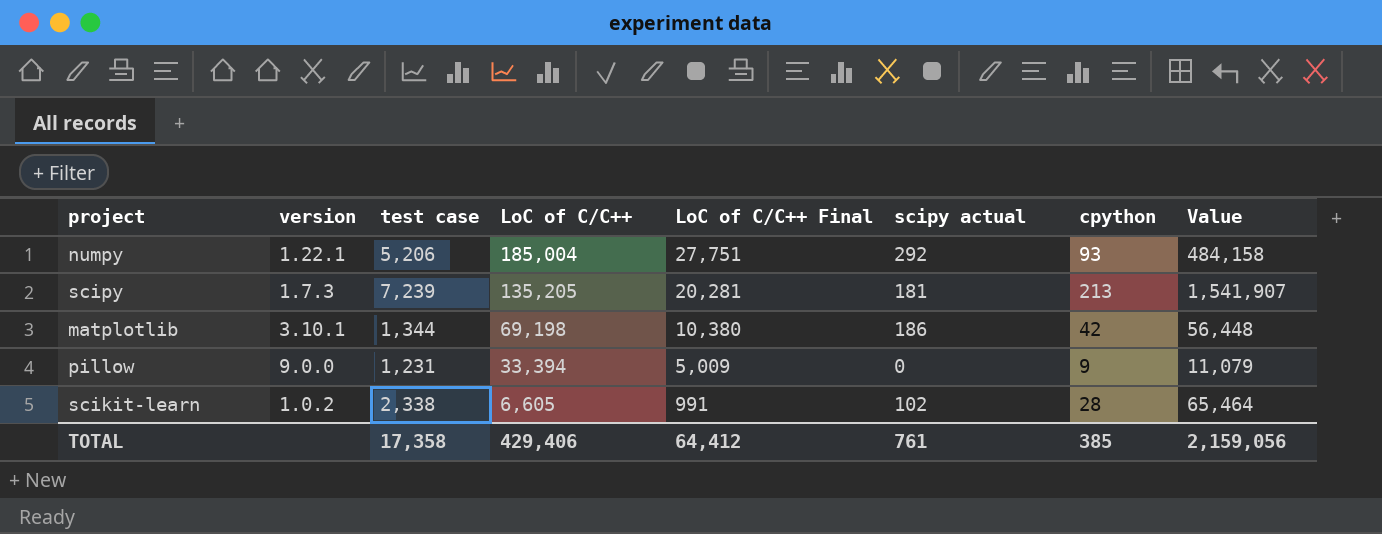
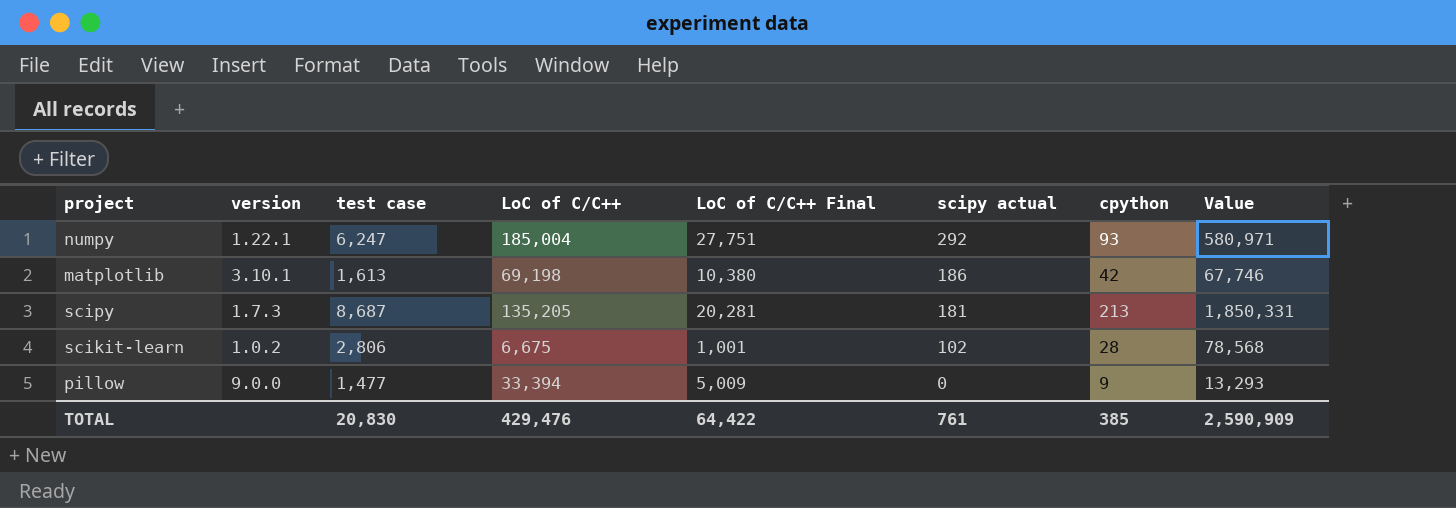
row order: LoC of C/C++ descending -> scipy actual descending
numpy | test case: 5,206 -> 6,247
numpy | Value: 484,158 -> 580,971
matplotlib | test case: 1,344 -> 1,613
matplotlib | Value: 56,448 -> 67,746
scipy | test case: 7,239 -> 8,687
scipy | Value: 1,541,907 -> 1,850,331
scikit-learn | test case: 2,338 -> 2,806
scikit-learn | LoC of C/C++: 6,605 -> 6,675
scikit-learn | LoC of C/C++ Final: 991 -> 1,001
scikit-learn | Value: 65,464 -> 78,568
pillow | test case: 1,231 -> 1,477
pillow | Value: 11,079 -> 13,293
TOTAL | test case: 17,358 -> 20,830
TOTAL | LoC of C/C++: 429,406 -> 429,476
TOTAL | LoC of C/C++ Final: 64,412 -> 64,422
TOTAL | Value: 2,159,056 -> 2,590,909

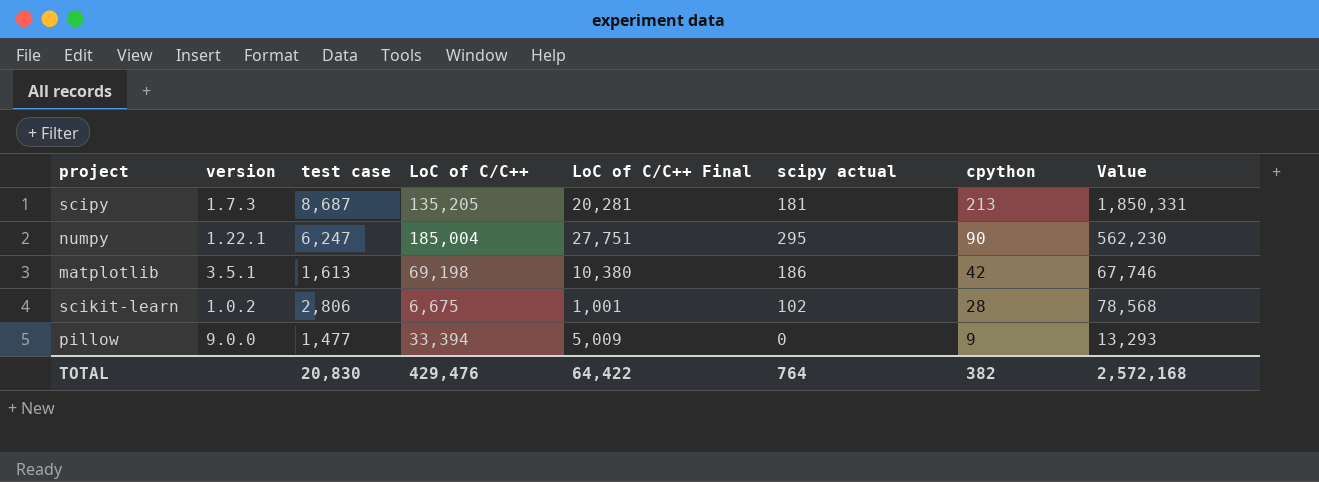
row order: scipy actual descending -> cpython descending
numpy | scipy actual: 292 -> 295
numpy | cpython: 93 -> 90
numpy | Value: 580,971 -> 562,230
matplotlib | version: 3.10.1 -> 3.5.1
TOTAL | scipy actual: 761 -> 764
TOTAL | cpython: 385 -> 382
TOTAL | Value: 2,590,909 -> 2,572,168

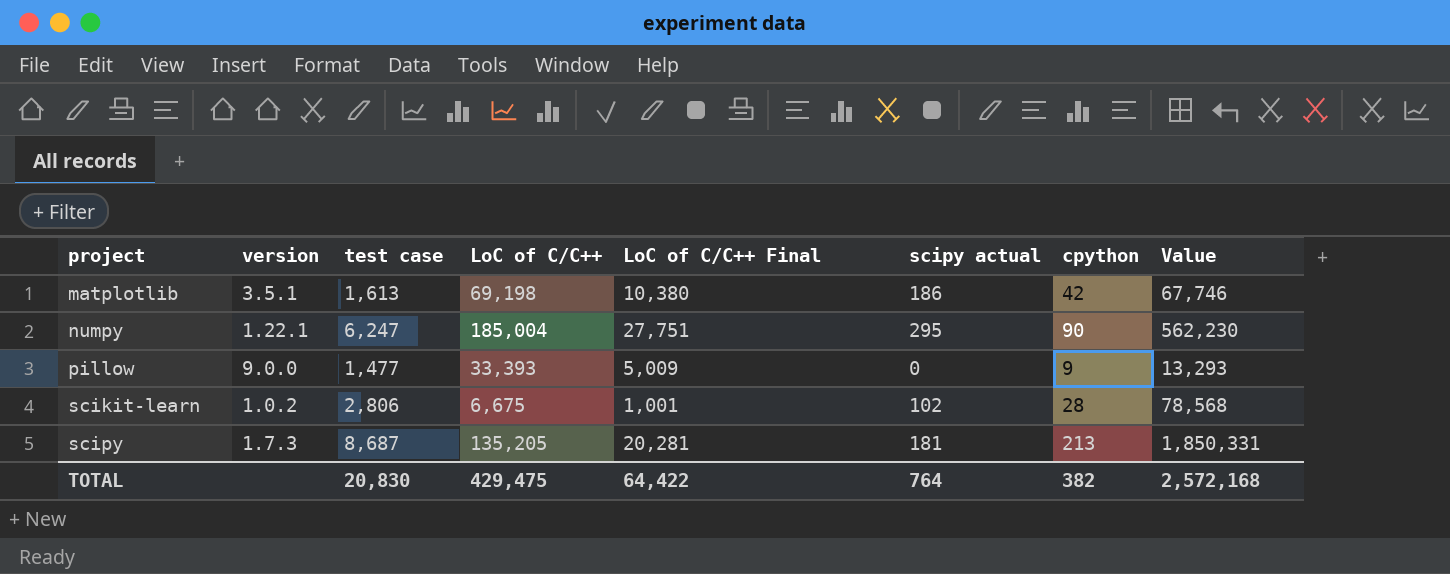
row order: cpython descending -> project ascending
pillow | LoC of C/C++: 33,394 -> 33,393
TOTAL | LoC of C/C++: 429,476 -> 429,475

